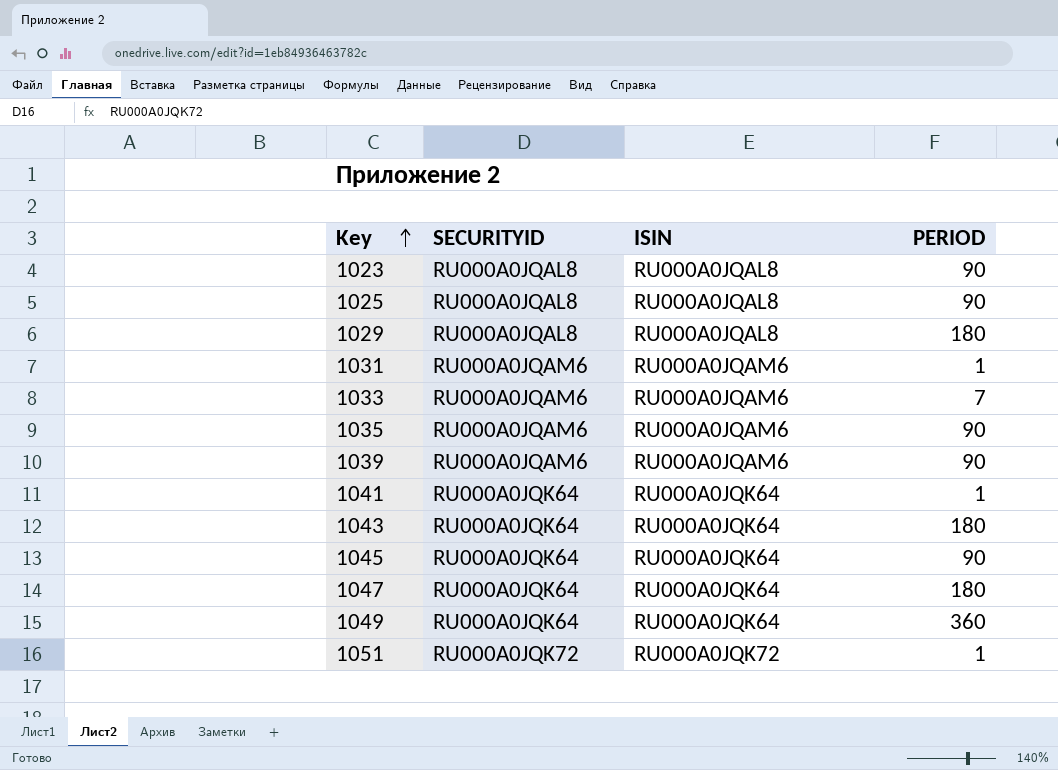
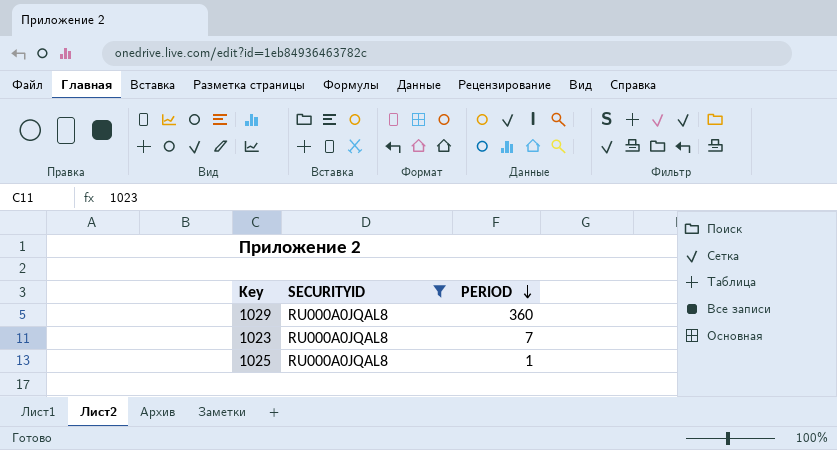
filter: none -> SECURITYID = RU000A0JQAL8
row order: Key ascending -> PERIOD descending
column ISIN | position: 3 -> none
1029 | PERIOD: 180 -> 360
1023 | PERIOD: 90 -> 7
1025 | PERIOD: 90 -> 1

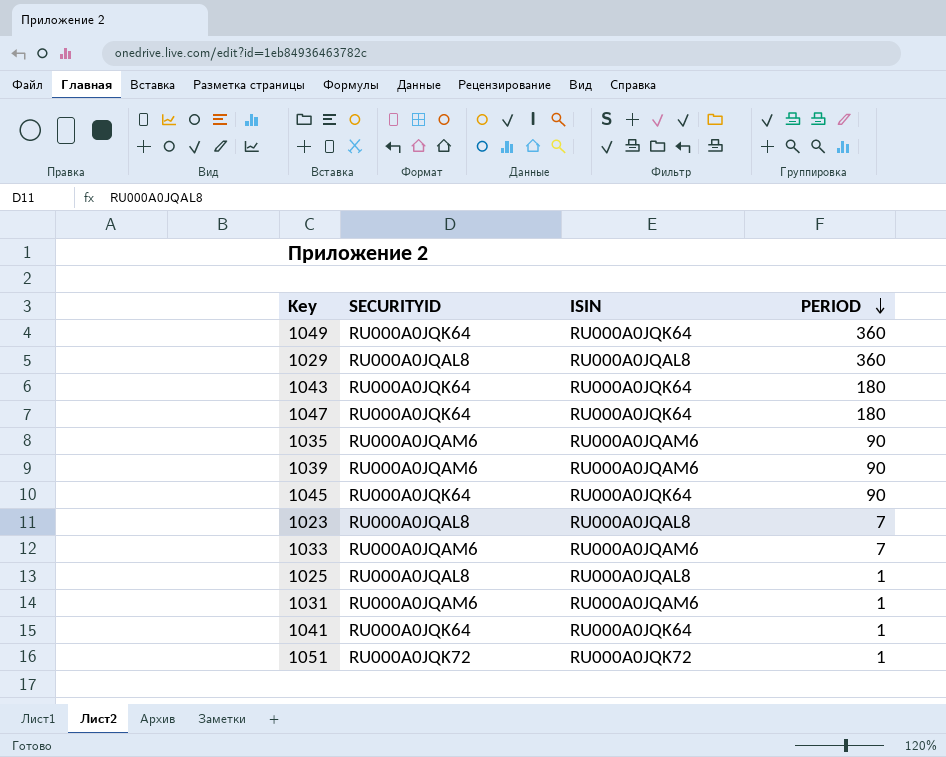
filter: SECURITYID = RU000A0JQAL8 -> none
column ISIN | position: none -> 3

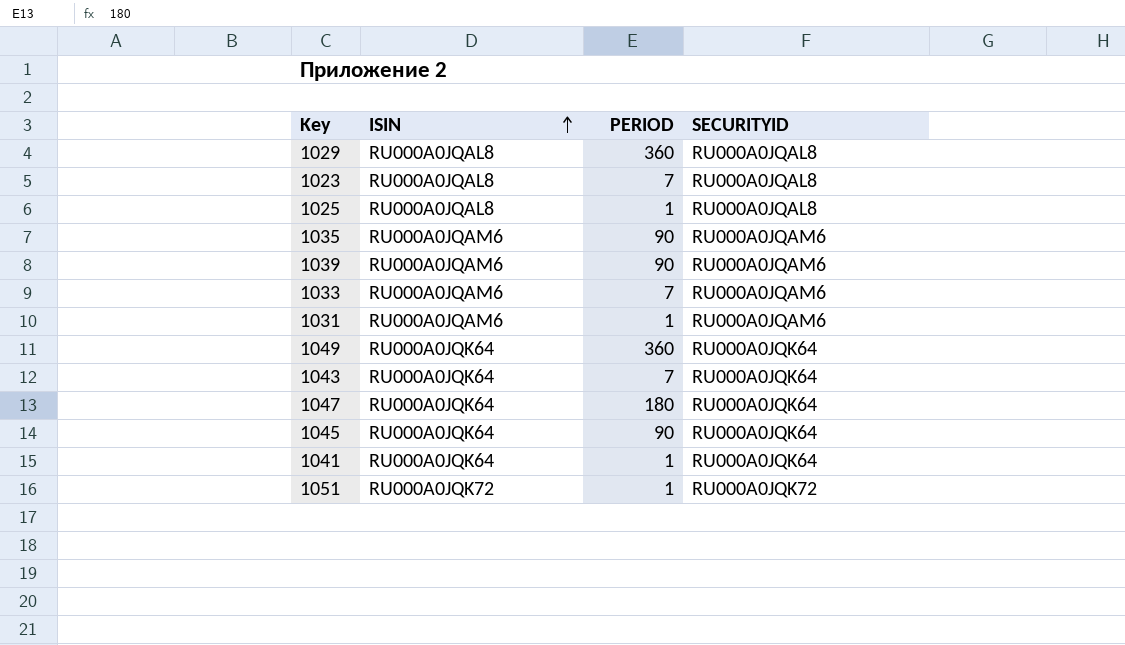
row order: PERIOD descending -> ISIN ascending
column SECURITYID | position: 2 -> 4
1043 | PERIOD: 180 -> 7

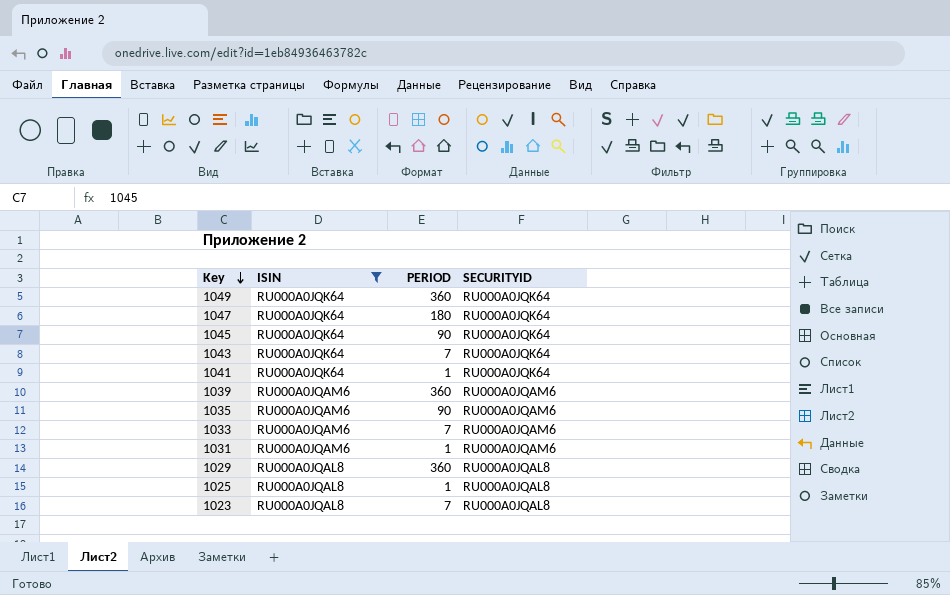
filter: none -> ISIN != RU000A0JQK72
row order: ISIN ascending -> Key descending
1039 | PERIOD: 90 -> 360

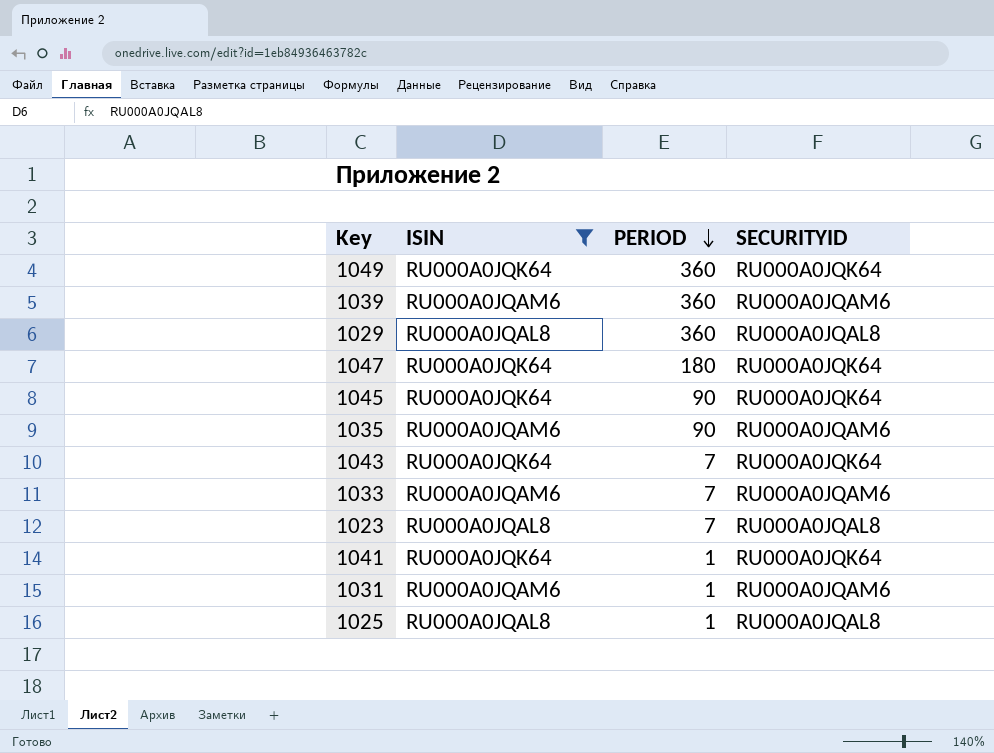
row order: Key descending -> PERIOD descending

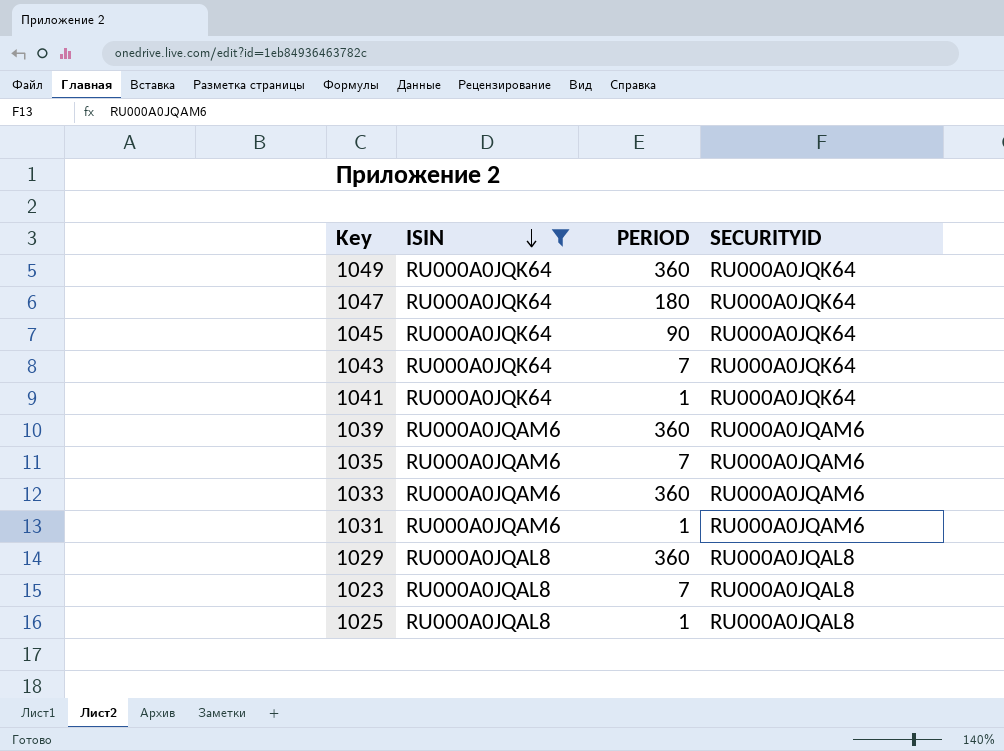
row order: PERIOD descending -> ISIN descending
1035 | PERIOD: 90 -> 7
1033 | PERIOD: 7 -> 360

